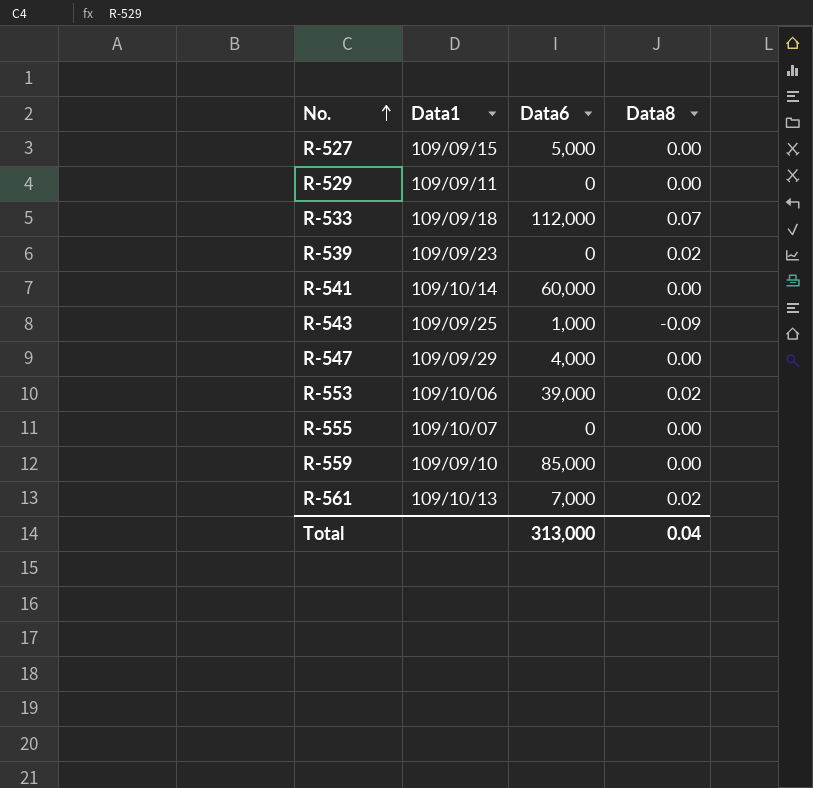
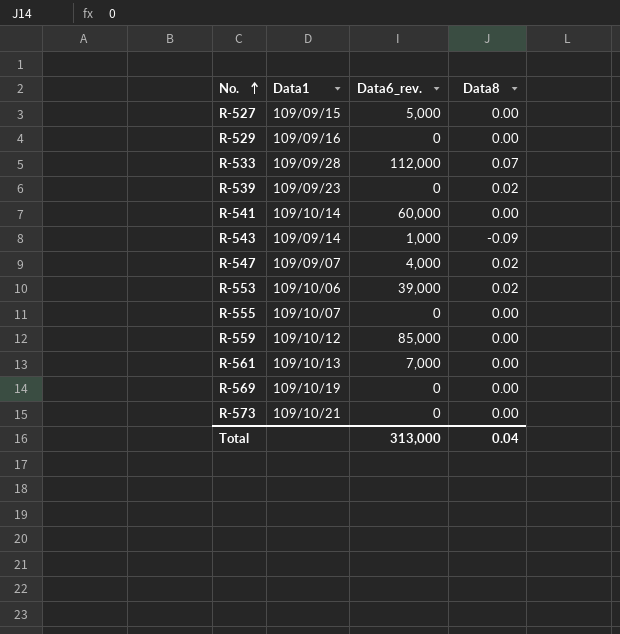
column name: Data6 -> Data6_rev.
R-529 | Data1: 109/09/11 -> 109/09/16
R-533 | Data1: 109/09/18 -> 109/09/28
R-543 | Data1: 109/09/25 -> 109/09/14
R-547 | Data1: 109/09/29 -> 109/09/07
R-547 | Data8: 0.00 -> 0.02
R-559 | Data1: 109/09/10 -> 109/10/12
R-561 | Data8: 0.02 -> 0.00
row R-569: none -> 109/10/19 | 0 | 0.00
row R-573: none -> 109/10/21 | 0 | 0.00

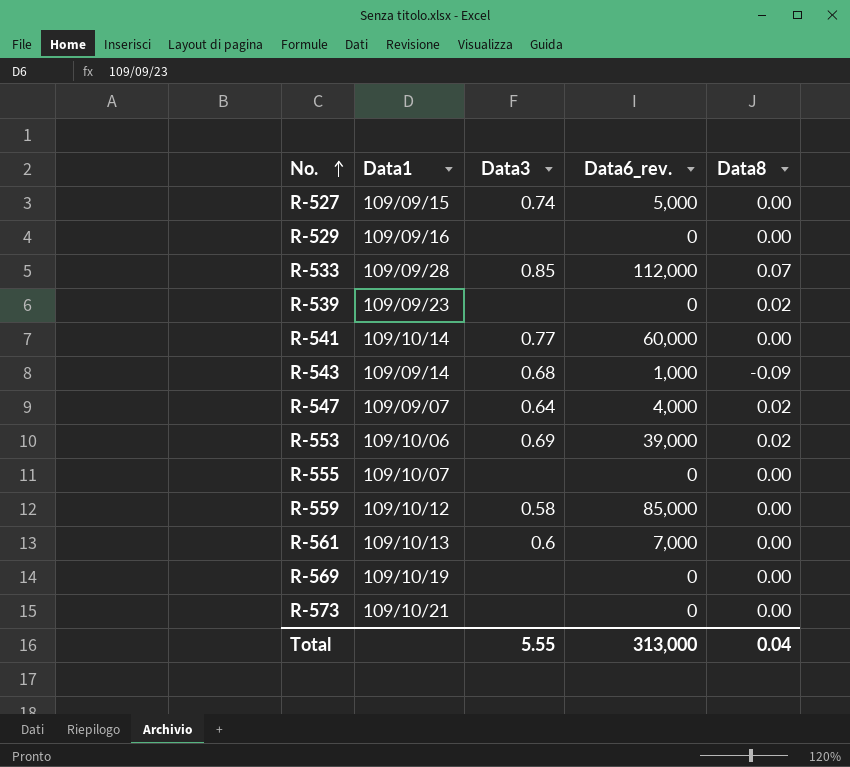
column Data3 | position: none -> 3

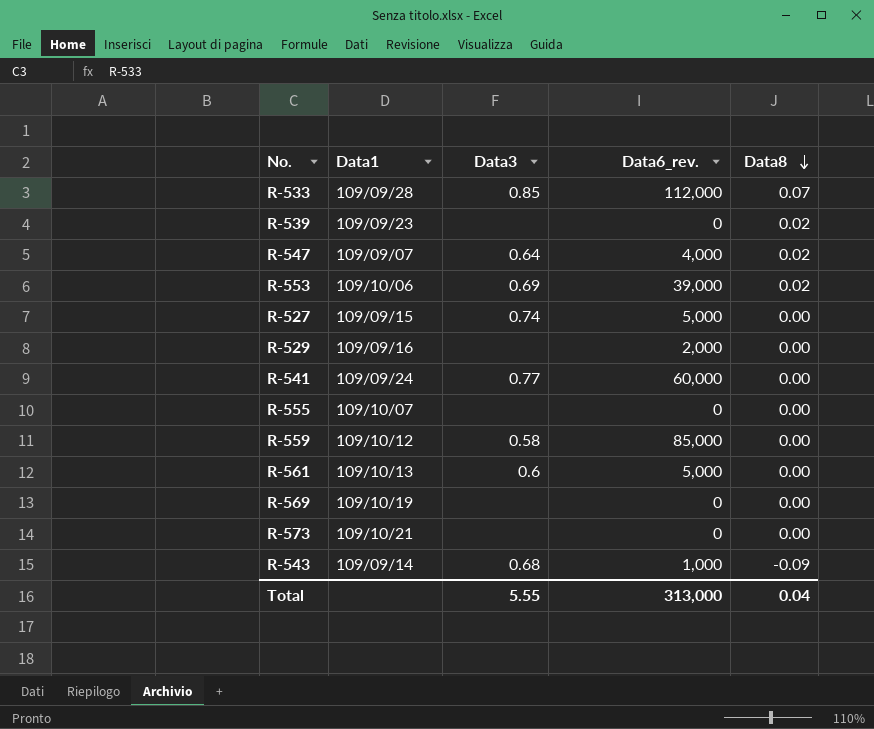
row order: No. ascending -> Data8 descending
R-529 | Data6_rev.: 0 -> 2,000
R-541 | Data1: 109/10/14 -> 109/09/24
R-561 | Data6_rev.: 7,000 -> 5,000

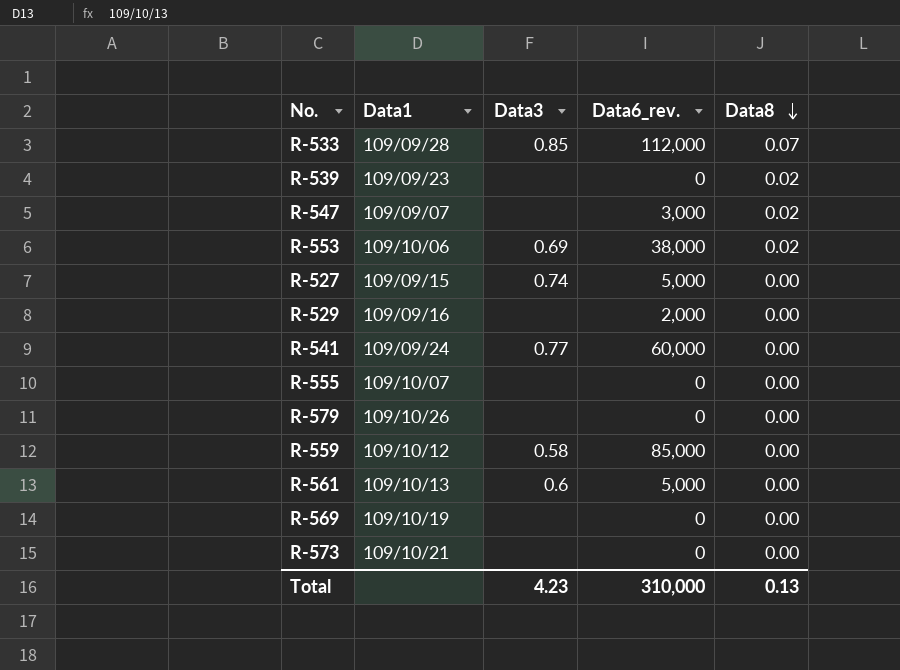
row R-543: 109/09/14 | 0.68 | 1,000 | -0.09 -> none
R-547 | Data3: 0.64 -> none
R-547 | Data6_rev.: 4,000 -> 3,000
R-553 | Data6_rev.: 39,000 -> 38,000
row R-579: none -> 109/10/26 | none | 0 | 0.00
Total | Data3: 5.55 -> 4.23
Total | Data6_rev.: 313,000 -> 310,000
Total | Data8: 0.04 -> 0.13

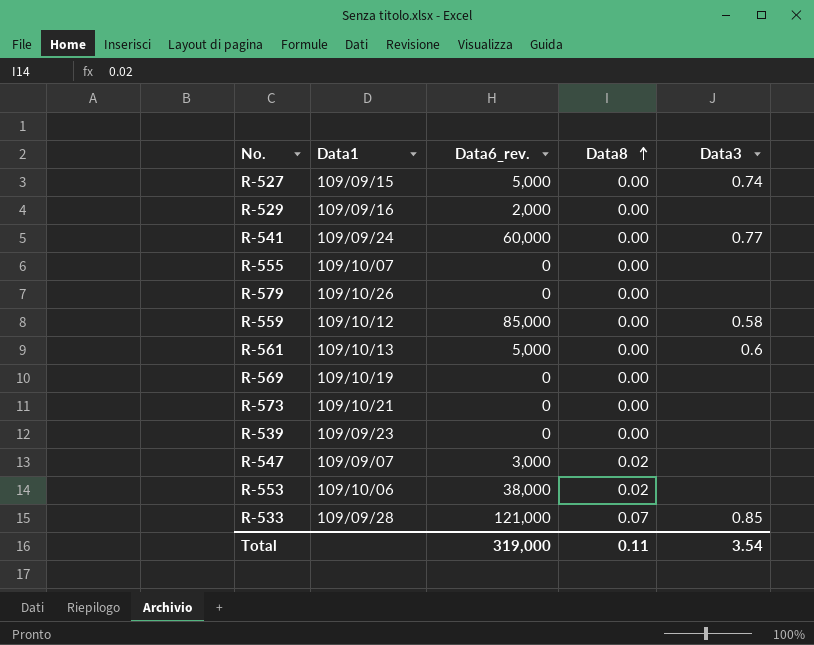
row order: Data8 descending -> Data8 ascending
column Data3 | position: 3 -> 5
R-539 | Data8: 0.02 -> 0.00
R-553 | Data3: 0.69 -> none
R-533 | Data6_rev.: 112,000 -> 121,000
Total | Data6_rev.: 310,000 -> 319,000
Total | Data8: 0.13 -> 0.11
Total | Data3: 4.23 -> 3.54

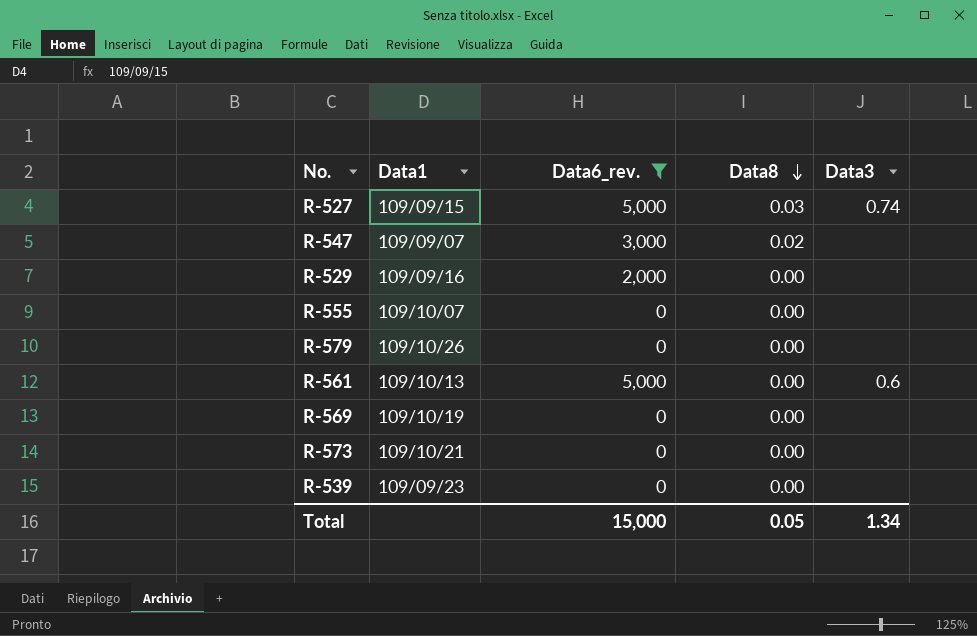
filter: none -> Data6_rev. <= 5,000
row order: Data8 ascending -> Data8 descending
R-527 | Data8: 0.00 -> 0.03
Total | Data6_rev.: 319,000 -> 15,000
Total | Data8: 0.11 -> 0.05
Total | Data3: 3.54 -> 1.34

